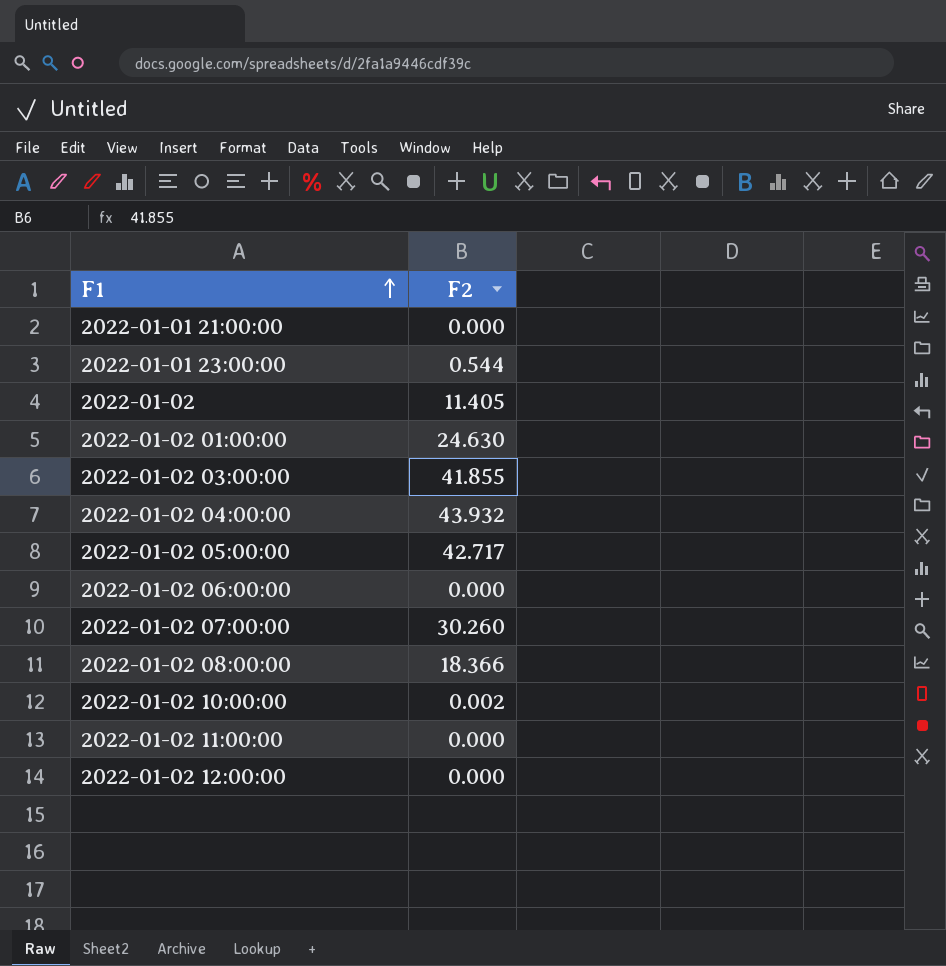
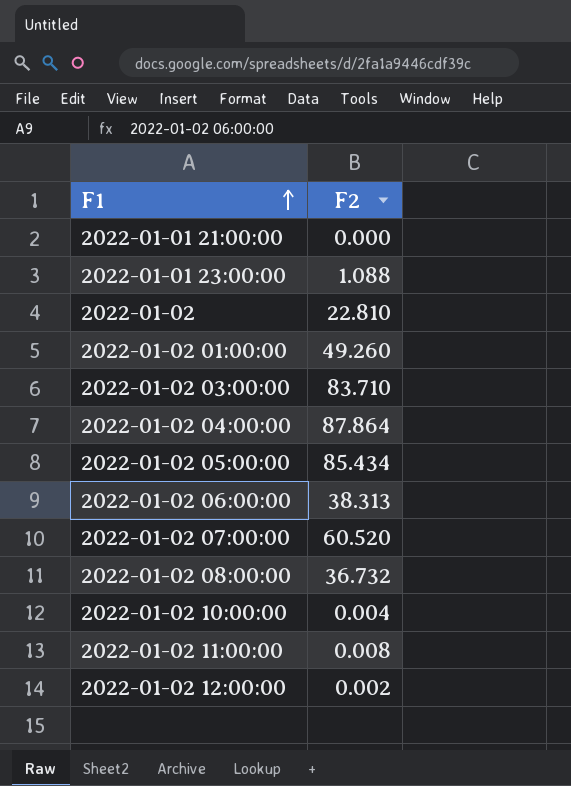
2022-01-01 23:00:00 | F2: 0.544 -> 1.088
2022-01-02 | F2: 11.405 -> 22.810
2022-01-02 01:00:00 | F2: 24.630 -> 49.260
2022-01-02 03:00:00 | F2: 41.855 -> 83.710
2022-01-02 04:00:00 | F2: 43.932 -> 87.864
2022-01-02 05:00:00 | F2: 42.717 -> 85.434
2022-01-02 06:00:00 | F2: 0.000 -> 38.313
2022-01-02 07:00:00 | F2: 30.260 -> 60.520
2022-01-02 08:00:00 | F2: 18.366 -> 36.732
2022-01-02 10:00:00 | F2: 0.002 -> 0.004
2022-01-02 11:00:00 | F2: 0.000 -> 0.008
2022-01-02 12:00:00 | F2: 0.000 -> 0.002

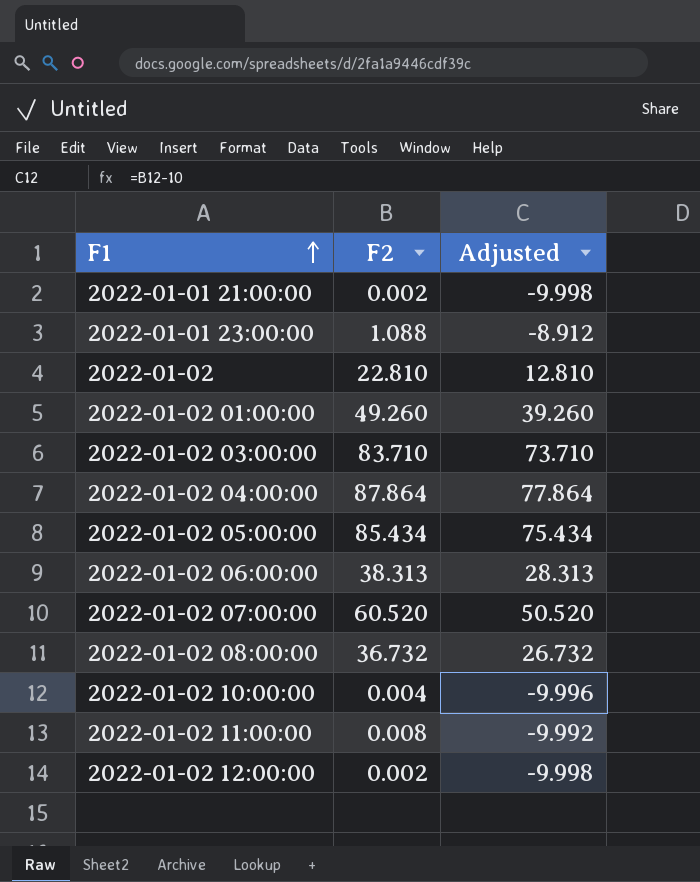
column Adjusted | formula: none -> [F2] - 10
2022-01-01 21:00:00 | F2: 0.000 -> 0.002

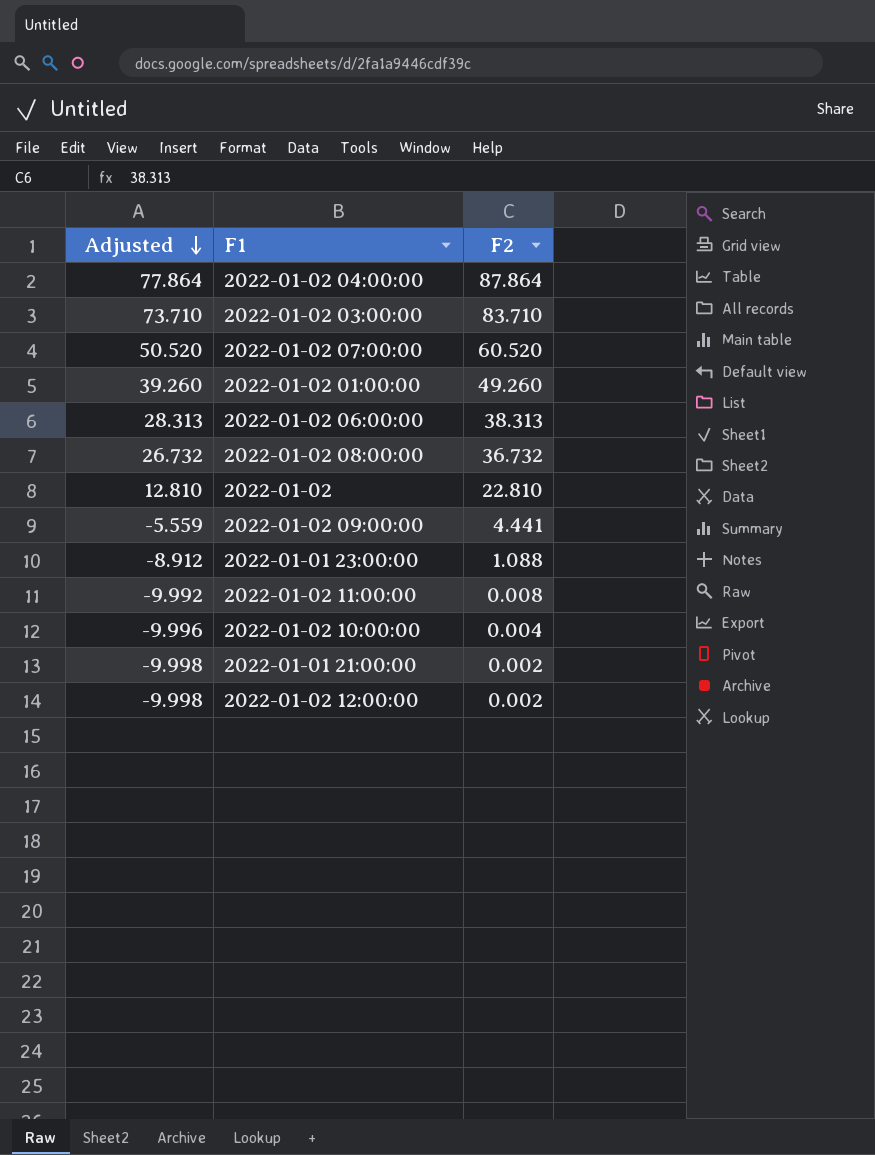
row order: F1 ascending -> Adjusted descending
column Adjusted | position: 3 -> 1
row 2022-01-02 05:00:00: 85.434 | 75.434 -> none
row 2022-01-02 09:00:00: none -> -5.559 | 4.441

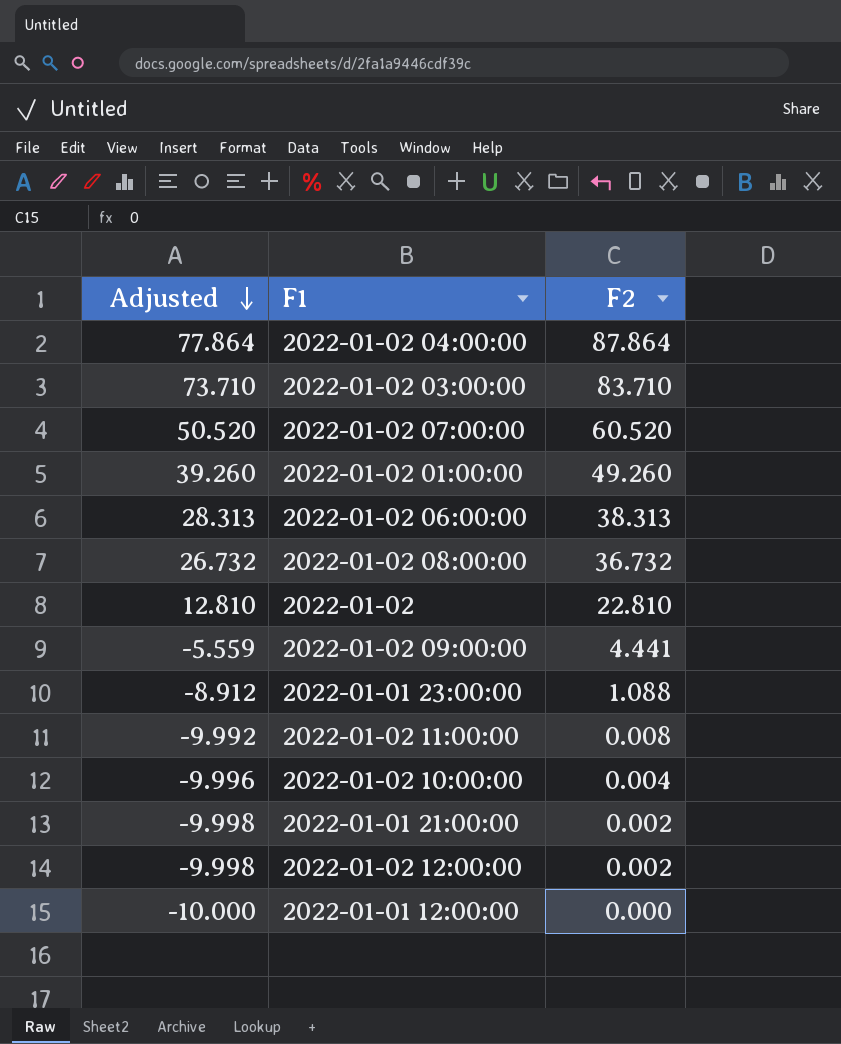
row 2022-01-01 12:00:00: none -> -10.000 | 0.000

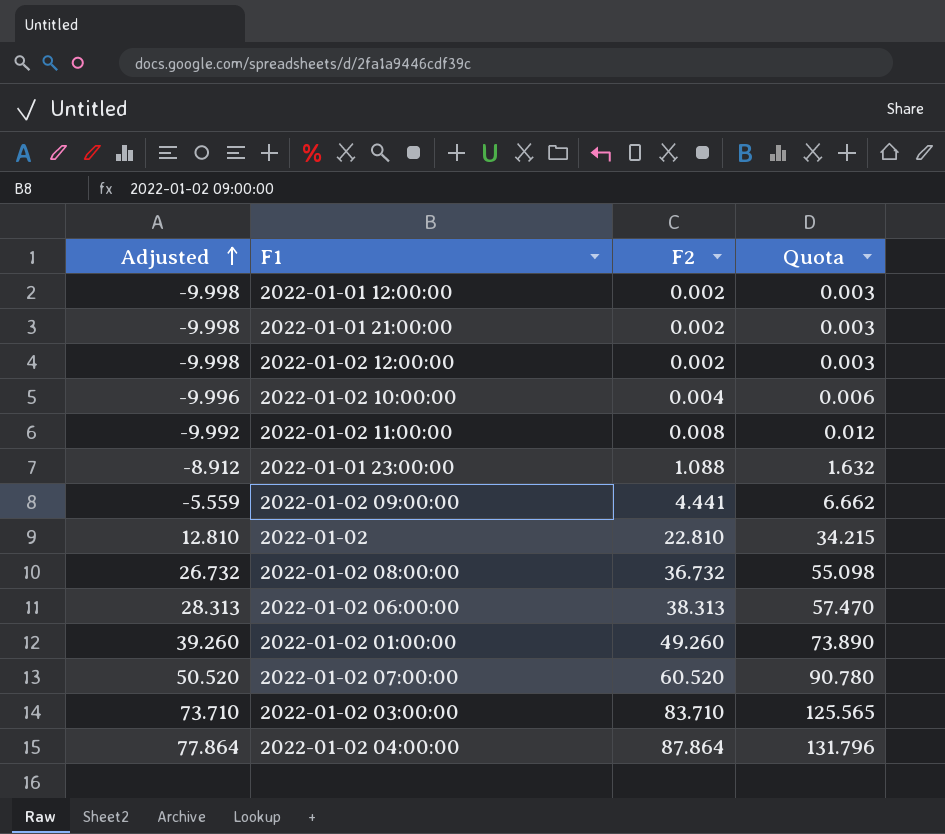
row order: Adjusted descending -> Adjusted ascending
column Quota | formula: none -> [F2] * 1.5
2022-01-01 12:00:00 | Adjusted: -10.000 -> -9.998
2022-01-01 12:00:00 | F2: 0.000 -> 0.002

